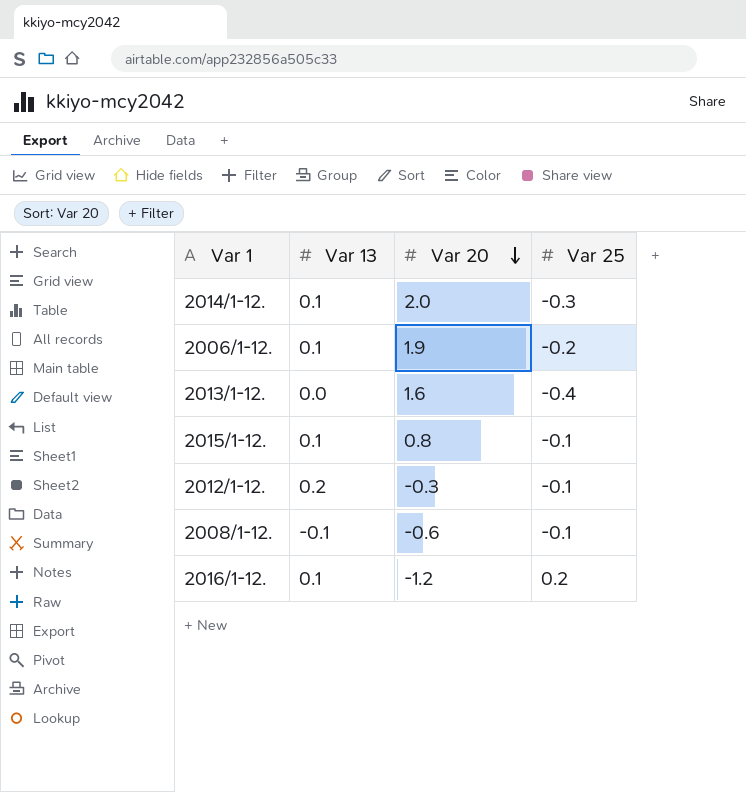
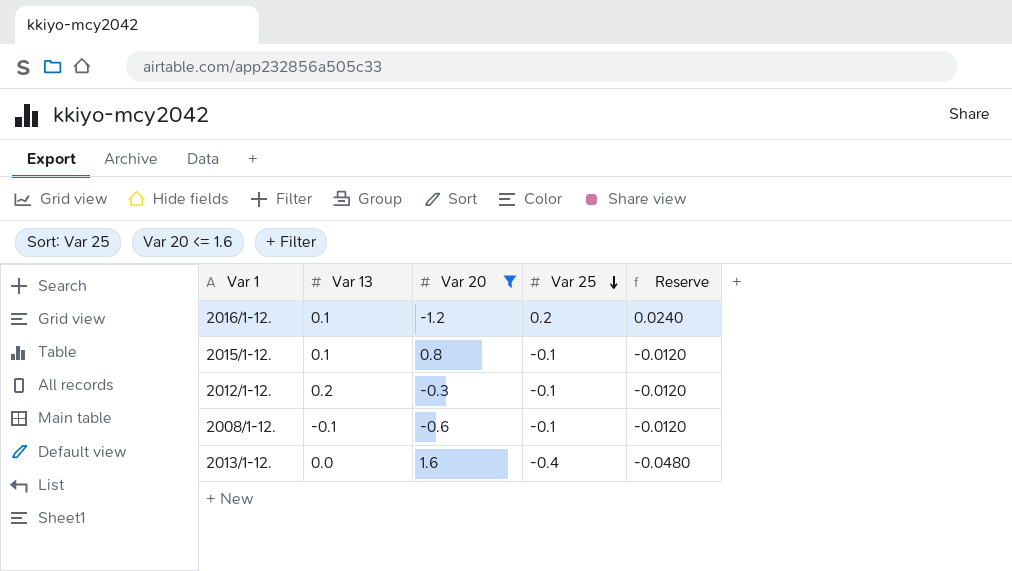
filter: none -> Var 20 <= 1.6
row order: Var 20 descending -> Var 25 descending
column Reserve | formula: none -> [Var 25] * 0.12

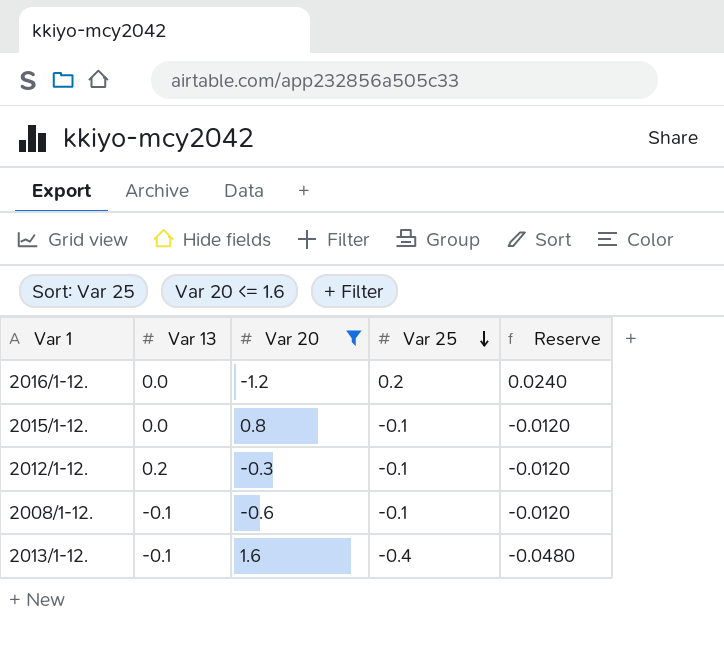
2016/1-12. | Var 13: 0.1 -> 0.0
2015/1-12. | Var 13: 0.1 -> 0.0
2013/1-12. | Var 13: 0.0 -> -0.1

